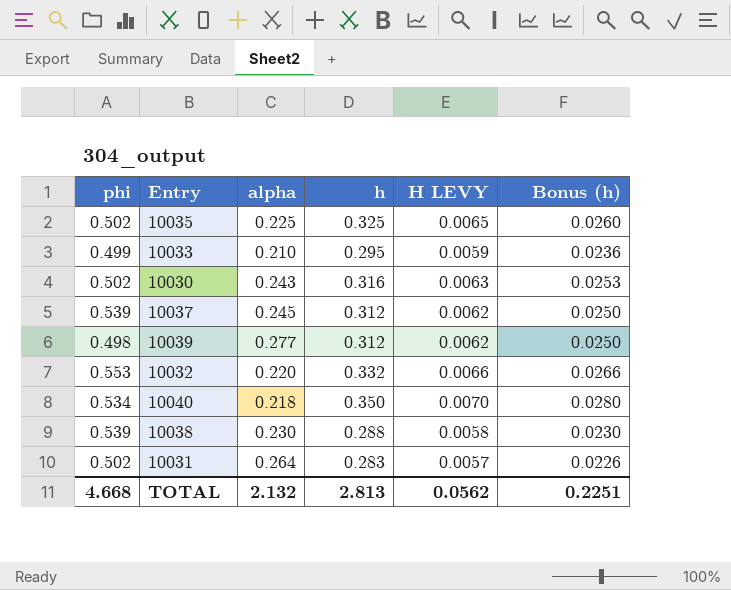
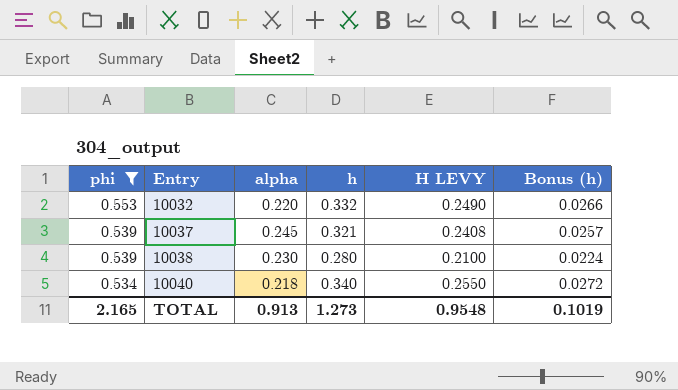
filter: none -> phi >= 0.534
row order: none -> phi descending
column H LEVY | formula: [h] * 0.02 -> [h] * 0.75
10037 | h: 0.312 -> 0.321
10037 | Bonus (h): 0.0250 -> 0.0257
10038 | h: 0.288 -> 0.280
10038 | Bonus (h): 0.0230 -> 0.0224
10040 | h: 0.350 -> 0.340
10040 | Bonus (h): 0.0280 -> 0.0272
TOTAL | phi: 4.668 -> 2.165
TOTAL | alpha: 2.132 -> 0.913
TOTAL | h: 2.813 -> 1.273
TOTAL | H LEVY: 0.0562 -> 0.9548
TOTAL | Bonus (h): 0.2251 -> 0.1019

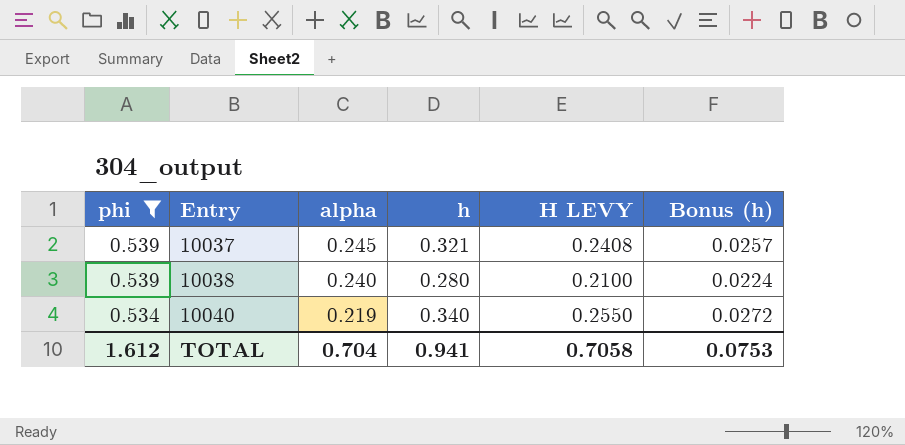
row 10032: 0.553 | 0.220 | 0.332 | 0.2490 | 0.0266 -> none
10038 | alpha: 0.230 -> 0.240
10040 | alpha: 0.218 -> 0.219
TOTAL | phi: 2.165 -> 1.612
TOTAL | alpha: 0.913 -> 0.704
TOTAL | h: 1.273 -> 0.941
TOTAL | H LEVY: 0.9548 -> 0.7058
TOTAL | Bonus (h): 0.1019 -> 0.0753

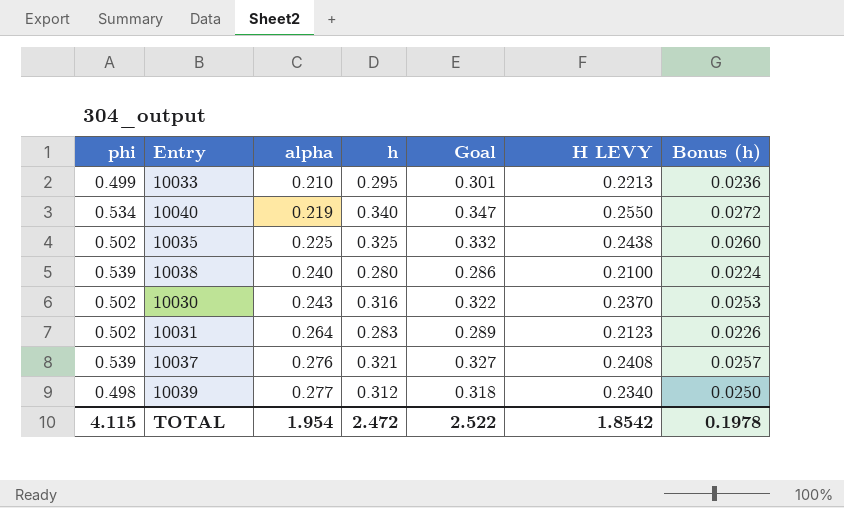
filter: phi >= 0.534 -> none
row order: phi descending -> alpha ascending
column Goal | formula: none -> [h] * 1.02
10037 | alpha: 0.245 -> 0.276
TOTAL | phi: 1.612 -> 4.115
TOTAL | alpha: 0.704 -> 1.954
TOTAL | h: 0.941 -> 2.472
TOTAL | H LEVY: 0.7058 -> 1.8542
TOTAL | Bonus (h): 0.0753 -> 0.1978

